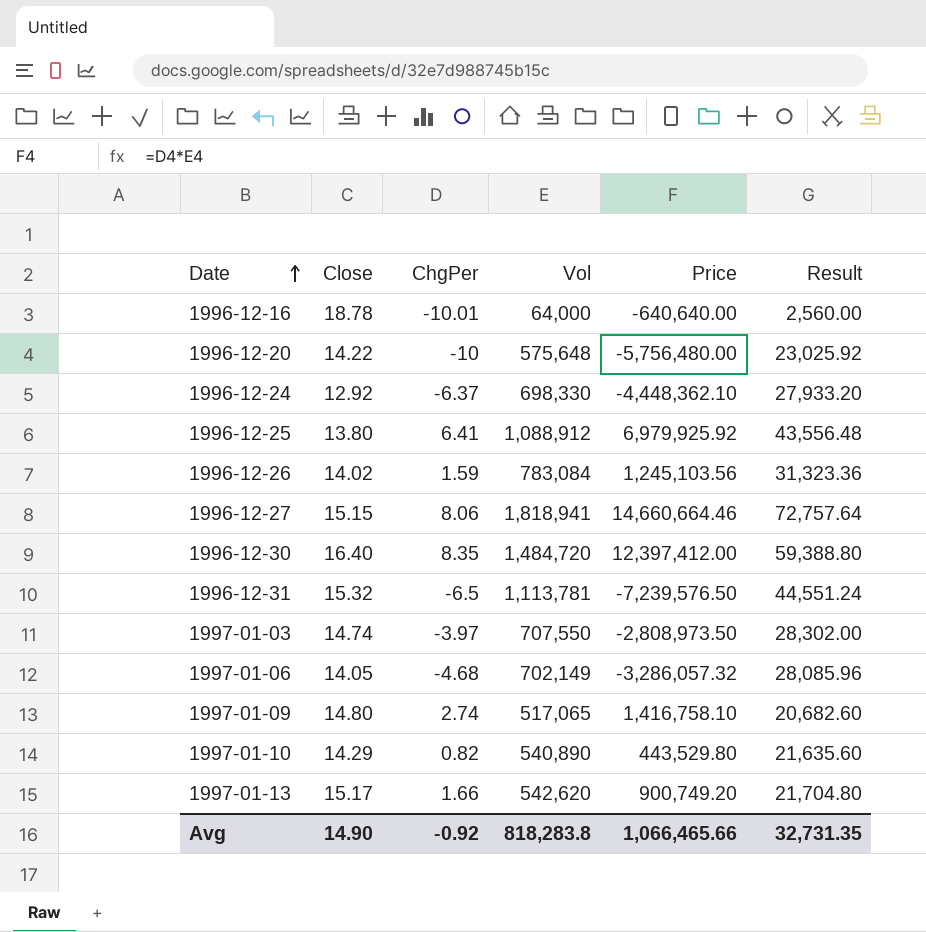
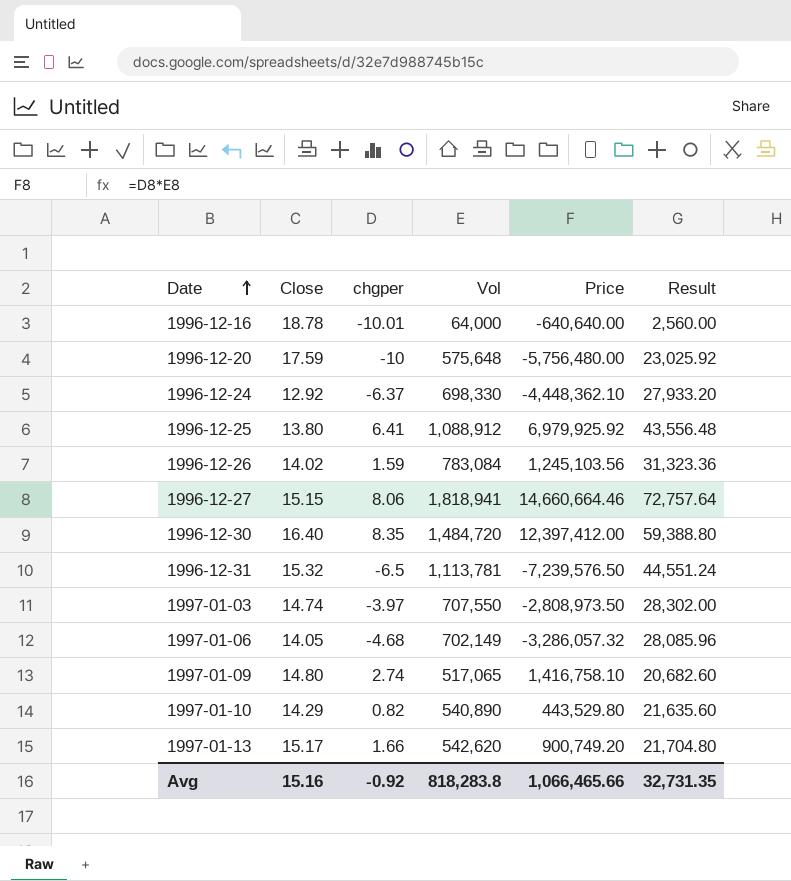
column name: ChgPer -> chgper
1996-12-20 | Close: 14.22 -> 17.59
Avg | Close: 14.90 -> 15.16

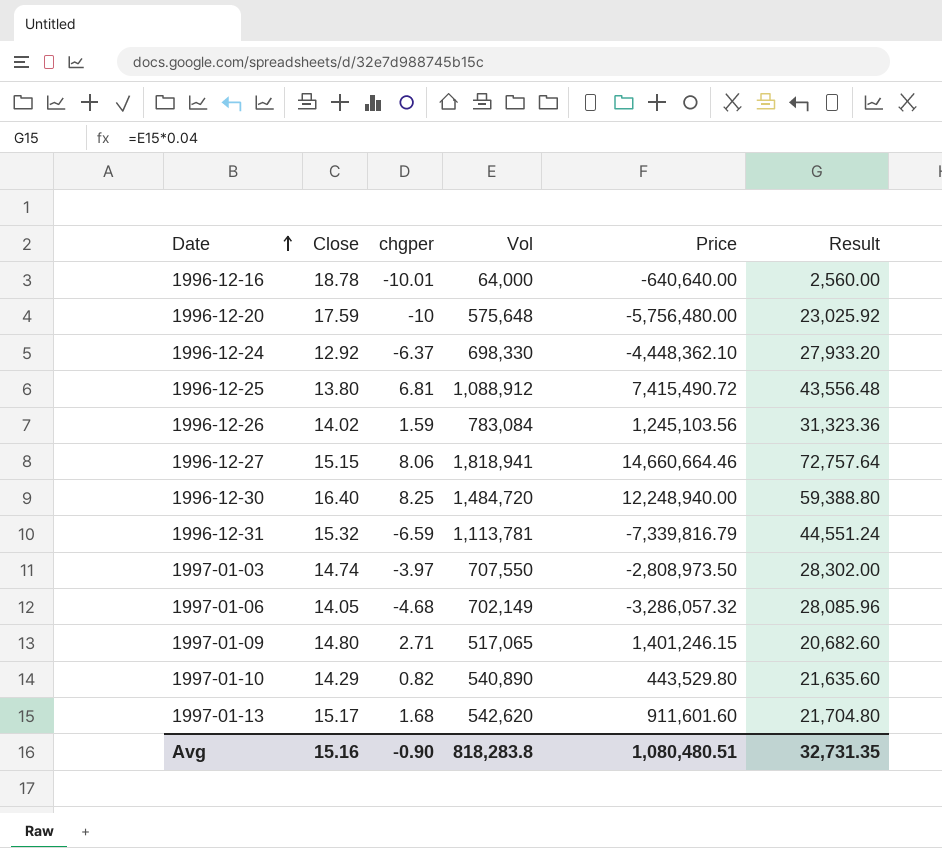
1996-12-25 | chgper: 6.41 -> 6.81
1996-12-25 | Price: 6,979,925.92 -> 7,415,490.72
1996-12-30 | chgper: 8.35 -> 8.25
1996-12-30 | Price: 12,397,412.00 -> 12,248,940.00
1996-12-31 | chgper: -6.5 -> -6.59
1996-12-31 | Price: -7,239,576.50 -> -7,339,816.79
1997-01-09 | chgper: 2.74 -> 2.71
1997-01-09 | Price: 1,416,758.10 -> 1,401,246.15
1997-01-13 | chgper: 1.66 -> 1.68
1997-01-13 | Price: 900,749.20 -> 911,601.60
Avg | chgper: -0.92 -> -0.90
Avg | Price: 1,066,465.66 -> 1,080,480.51

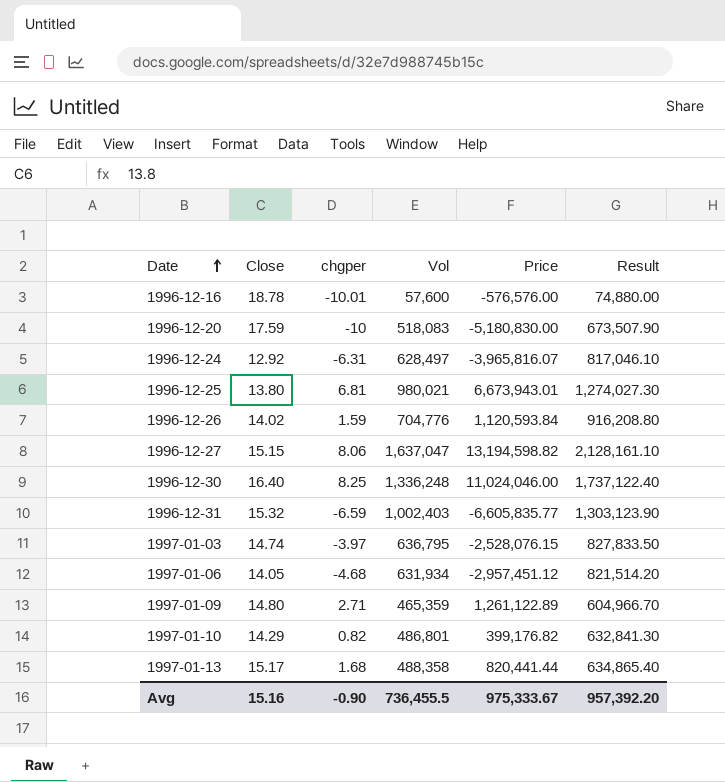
column Result | formula: [Vol] * 0.04 -> [Vol] * 1.3
1996-12-16 | Vol: 64,000 -> 57,600
1996-12-16 | Price: -640,640.00 -> -576,576.00
1996-12-20 | Vol: 575,648 -> 518,083
1996-12-20 | Price: -5,756,480.00 -> -5,180,830.00
1996-12-24 | chgper: -6.37 -> -6.31
1996-12-24 | Vol: 698,330 -> 628,497
1996-12-24 | Price: -4,448,362.10 -> -3,965,816.07
1996-12-25 | Vol: 1,088,912 -> 980,021
1996-12-25 | Price: 7,415,490.72 -> 6,673,943.01
1996-12-26 | Vol: 783,084 -> 704,776
1996-12-26 | Price: 1,245,103.56 -> 1,120,593.84
1996-12-27 | Vol: 1,818,941 -> 1,637,047
1996-12-27 | Price: 14,660,664.46 -> 13,194,598.82
1996-12-30 | Vol: 1,484,720 -> 1,336,248
1996-12-30 | Price: 12,248,940.00 -> 11,024,046.00
1996-12-31 | Vol: 1,113,781 -> 1,002,403
1996-12-31 | Price: -7,339,816.79 -> -6,605,835.77
1997-01-03 | Vol: 707,550 -> 636,795
1997-01-03 | Price: -2,808,973.50 -> -2,528,076.15
1997-01-06 | Vol: 702,149 -> 631,934
1997-01-06 | Price: -3,286,057.32 -> -2,957,451.12
1997-01-09 | Vol: 517,065 -> 465,359
1997-01-09 | Price: 1,401,246.15 -> 1,261,122.89
1997-01-10 | Vol: 540,890 -> 486,801
1997-01-10 | Price: 443,529.80 -> 399,176.82
1997-01-13 | Vol: 542,620 -> 488,358
1997-01-13 | Price: 911,601.60 -> 820,441.44
Avg | Vol: 818,283.8 -> 736,455.5
Avg | Price: 1,080,480.51 -> 975,333.67
Avg | Result: 32,731.35 -> 957,392.20

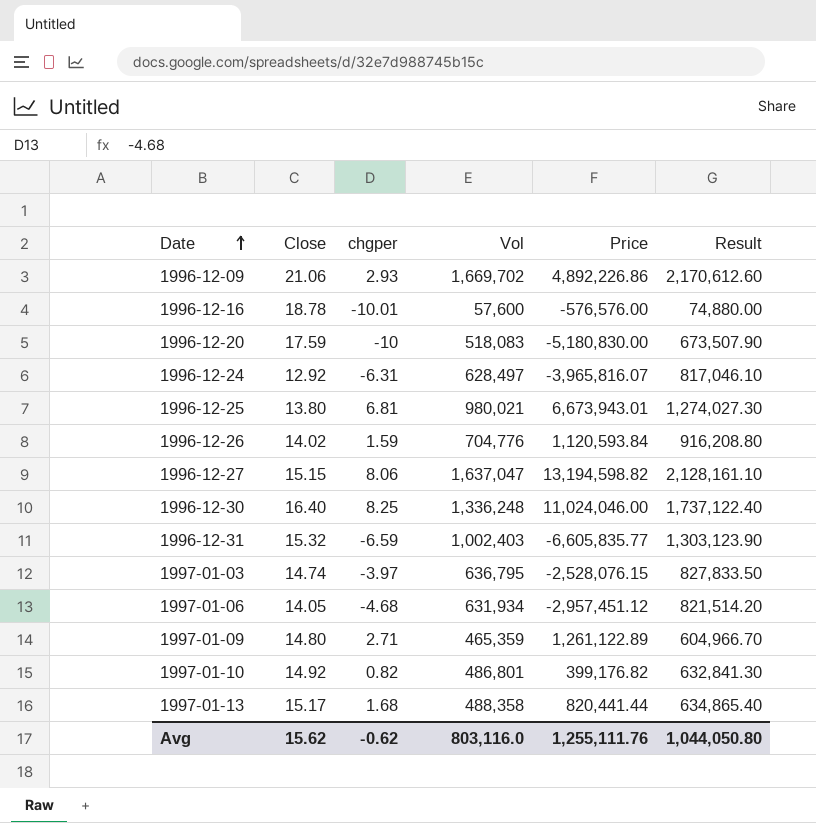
row 1996-12-09: none -> 21.06 | 2.93 | 1,669,702 | 4,892,226.86 | 2,170,612.60
1997-01-10 | Close: 14.29 -> 14.92
Avg | Close: 15.16 -> 15.62
Avg | chgper: -0.90 -> -0.62
Avg | Vol: 736,455.5 -> 803,116.0
Avg | Price: 975,333.67 -> 1,255,111.76
Avg | Result: 957,392.20 -> 1,044,050.80

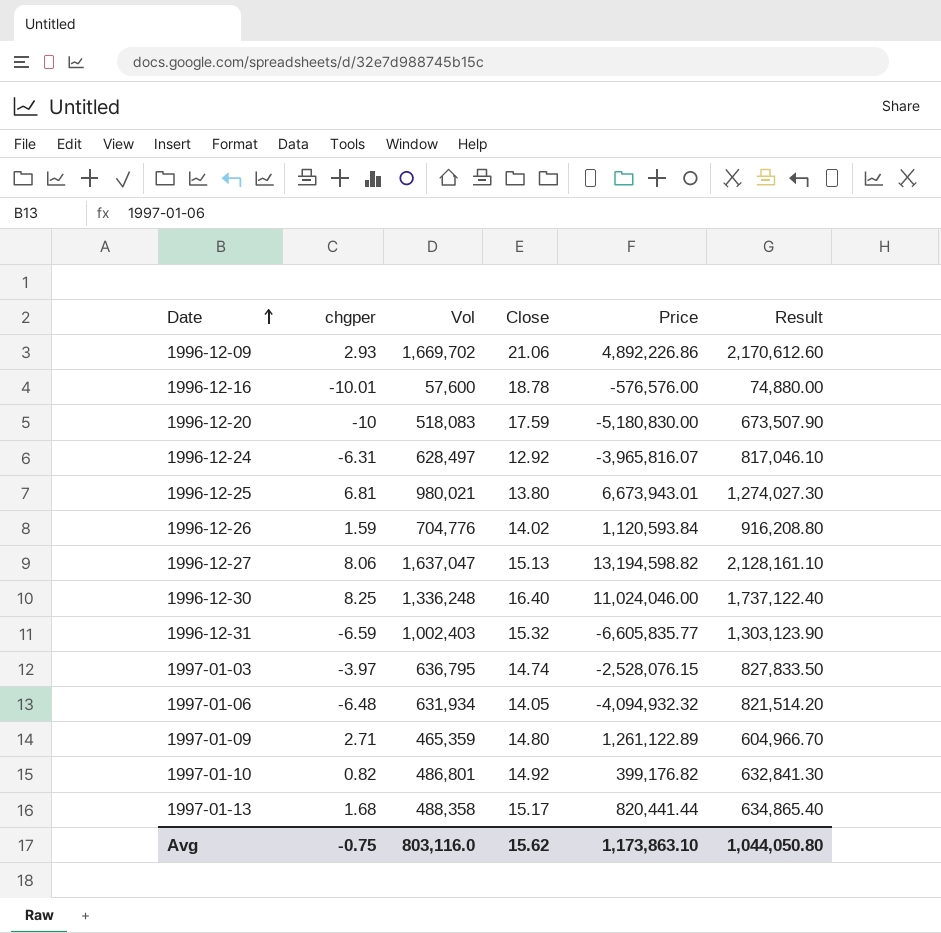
column Close | position: 2 -> 4
1996-12-27 | Close: 15.15 -> 15.13
1997-01-06 | chgper: -4.68 -> -6.48
1997-01-06 | Price: -2,957,451.12 -> -4,094,932.32
Avg | chgper: -0.62 -> -0.75
Avg | Price: 1,255,111.76 -> 1,173,863.10

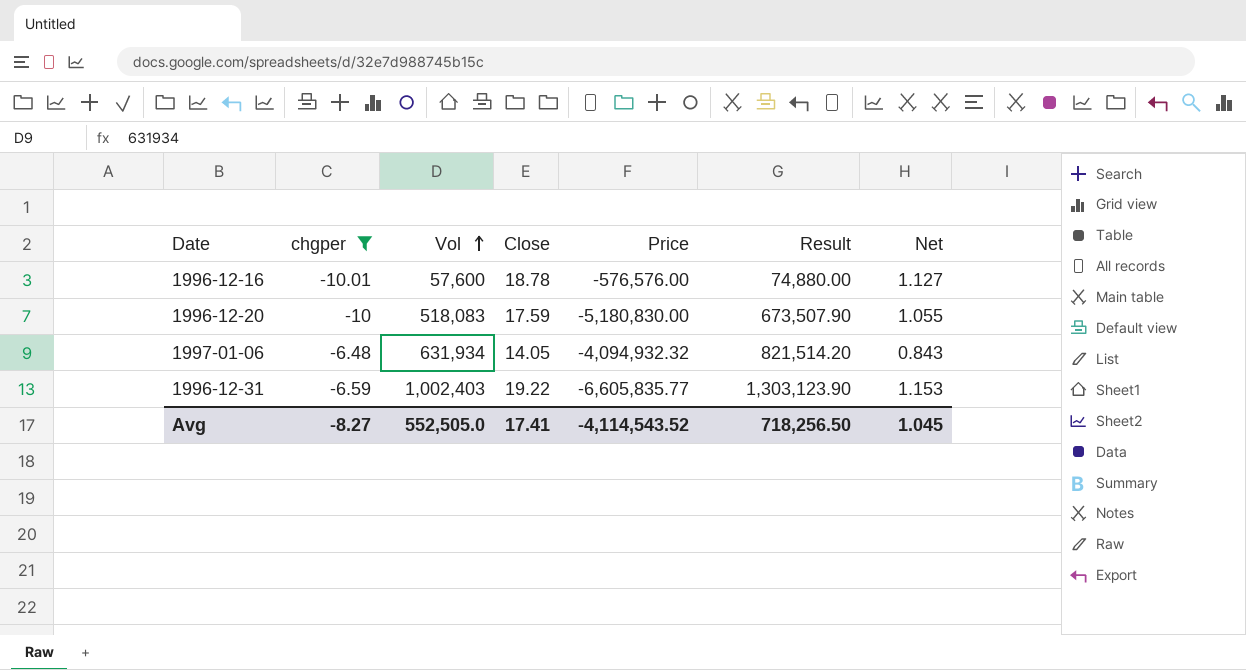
filter: none -> chgper <= -6.48
row order: Date ascending -> Vol ascending
column Net | formula: none -> [Close] * 0.06
1996-12-31 | Close: 15.32 -> 19.22
Avg | chgper: -0.75 -> -8.27
Avg | Vol: 803,116.0 -> 552,505.0
Avg | Close: 15.62 -> 17.41
Avg | Price: 1,173,863.10 -> -4,114,543.52
Avg | Result: 1,044,050.80 -> 718,256.50

